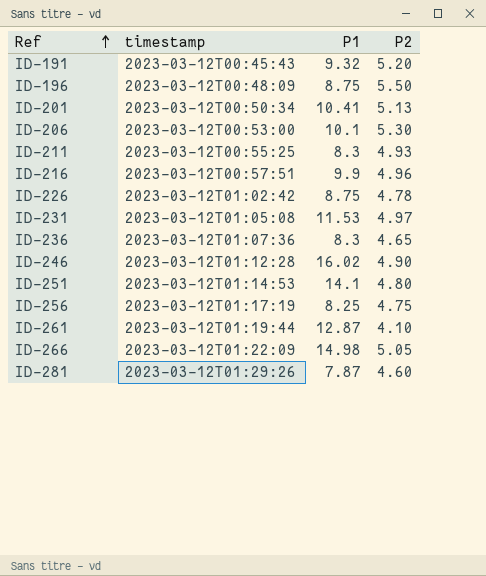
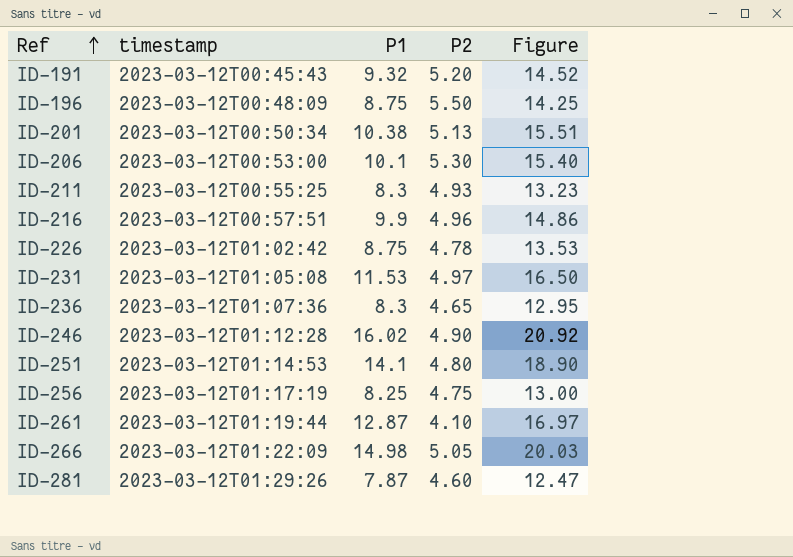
column Figure | formula: none -> [P1] + [P2]
ID-201 | P1: 10.41 -> 10.38

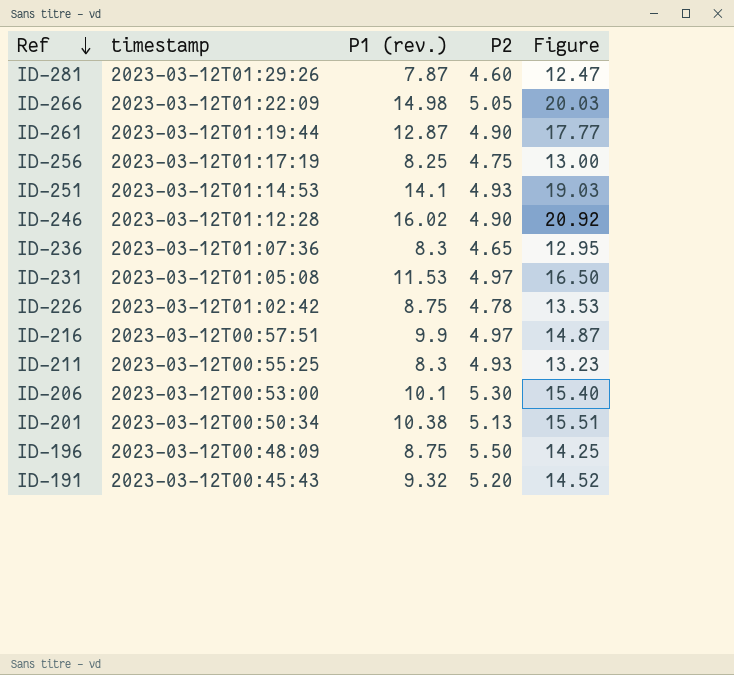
row order: Ref ascending -> Ref descending
column name: P1 -> P1 (rev.)
ID-261 | P2: 4.10 -> 4.90
ID-261 | Figure: 16.97 -> 17.77
ID-251 | P2: 4.80 -> 4.93
ID-251 | Figure: 18.90 -> 19.03
ID-216 | P2: 4.96 -> 4.97
ID-216 | Figure: 14.86 -> 14.87

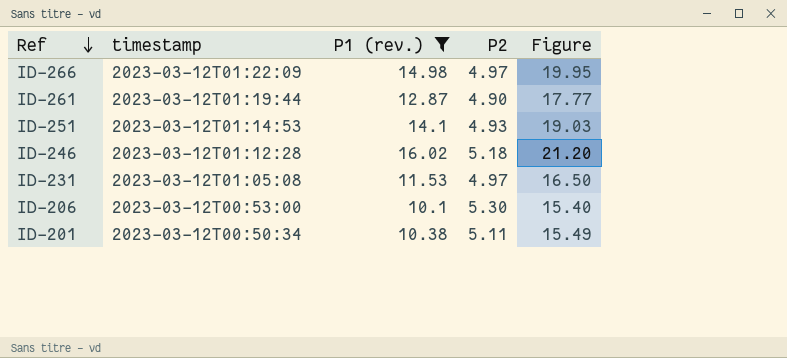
filter: none -> P1 (rev.) >= 10.1
ID-266 | P2: 5.05 -> 4.97
ID-266 | Figure: 20.03 -> 19.95
ID-246 | P2: 4.90 -> 5.18
ID-246 | Figure: 20.92 -> 21.20
ID-201 | P2: 5.13 -> 5.11
ID-201 | Figure: 15.51 -> 15.49

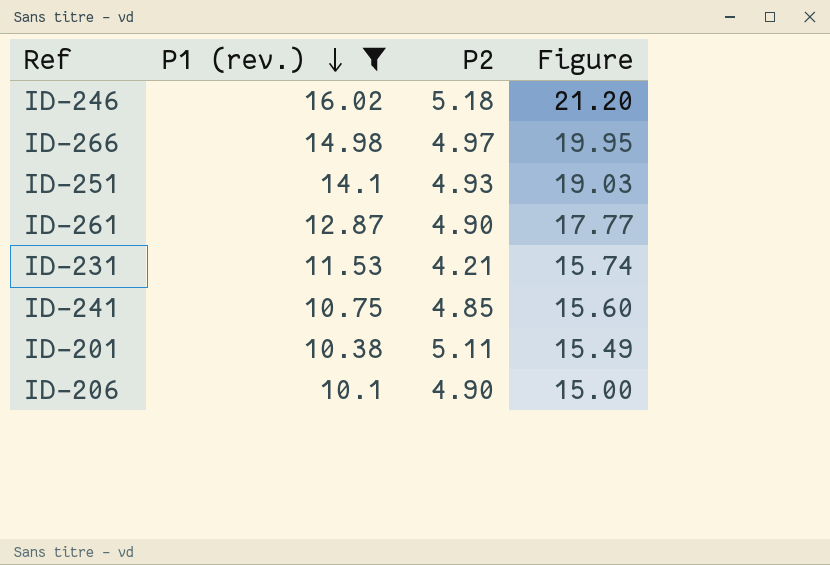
row order: Ref descending -> P1 (rev.) descending
column timestamp | position: 2 -> none
ID-231 | P2: 4.97 -> 4.21
ID-231 | Figure: 16.50 -> 15.74
row ID-241: none -> 10.75 | 4.85 | 15.60
ID-206 | P2: 5.30 -> 4.90
ID-206 | Figure: 15.40 -> 15.00

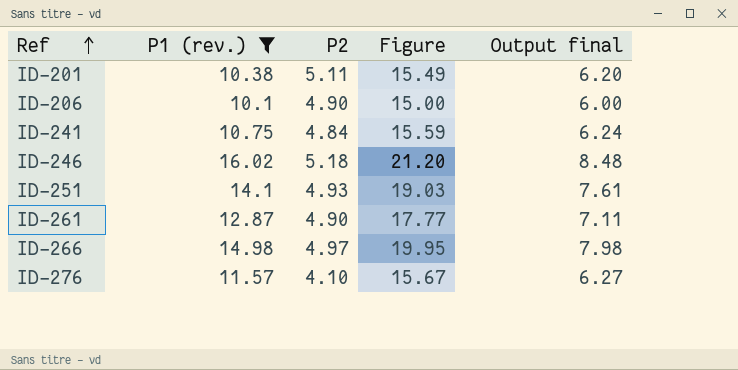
row order: P1 (rev.) descending -> Ref ascending
column Output final | formula: none -> [Figure] * 0.4
row ID-231: 11.53 | 4.21 | 15.74 -> none
ID-241 | P2: 4.85 -> 4.84
ID-241 | Figure: 15.60 -> 15.59
row ID-276: none -> 11.57 | 4.10 | 15.67 | 6.27

